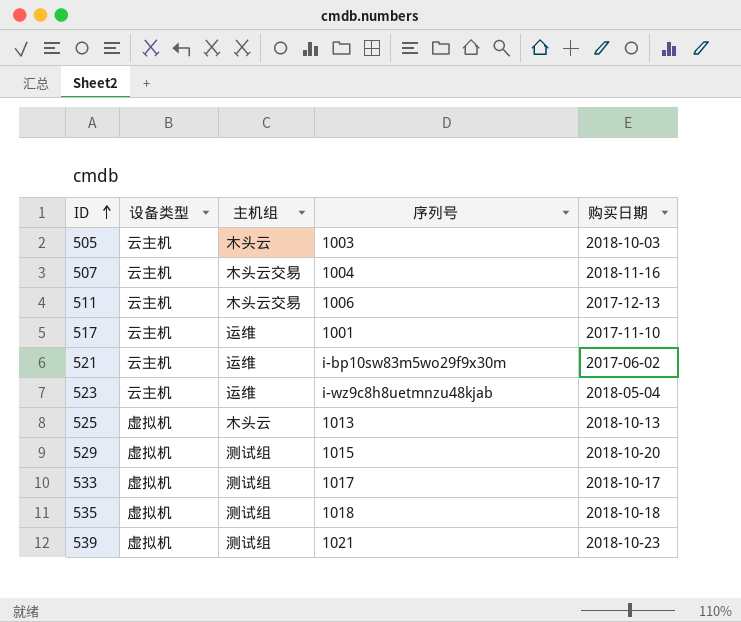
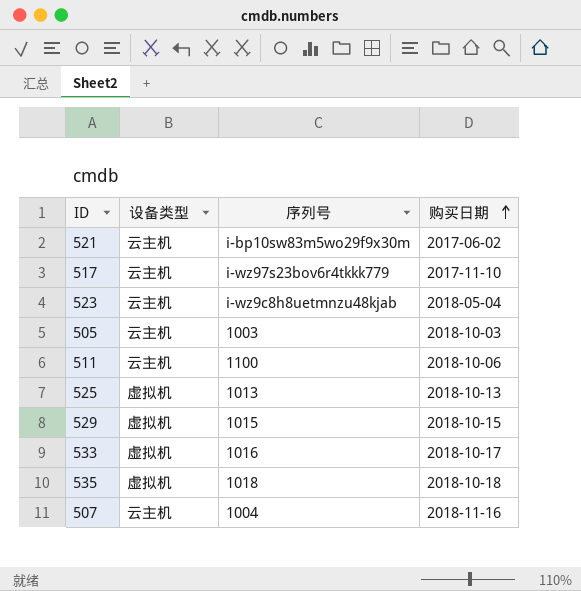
row order: ID ascending -> 购买日期 ascending
column 主机组 | position: 3 -> none
row 539: 虚拟机 | 测试组 | 1021 | 2018-10-23 -> none
517 | 序列号: 1001 -> i-wz97s23bov6r4tkkk779
511 | 序列号: 1006 -> 1100
511 | 购买日期: 2017-12-13 -> 2018-10-06
529 | 购买日期: 2018-10-20 -> 2018-10-15
533 | 序列号: 1017 -> 1016

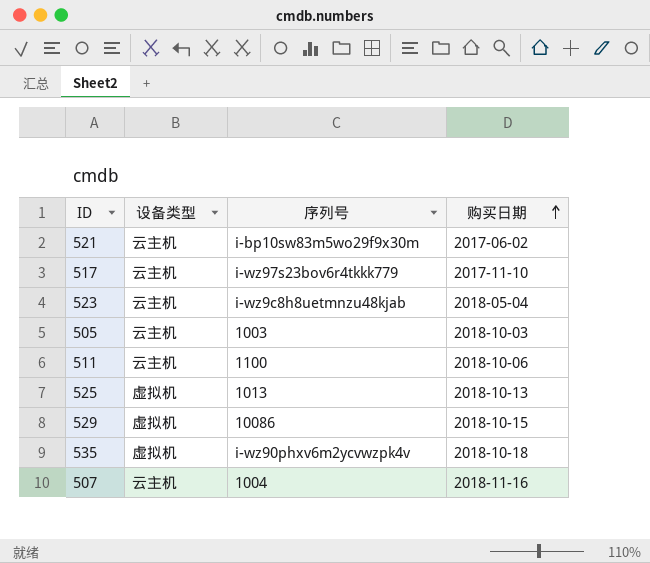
row 533: 虚拟机 | 1016 | 2018-10-17 -> none
529 | 序列号: 1015 -> 10086
535 | 序列号: 1018 -> i-wz90phxv6m2ycvwzpk4v

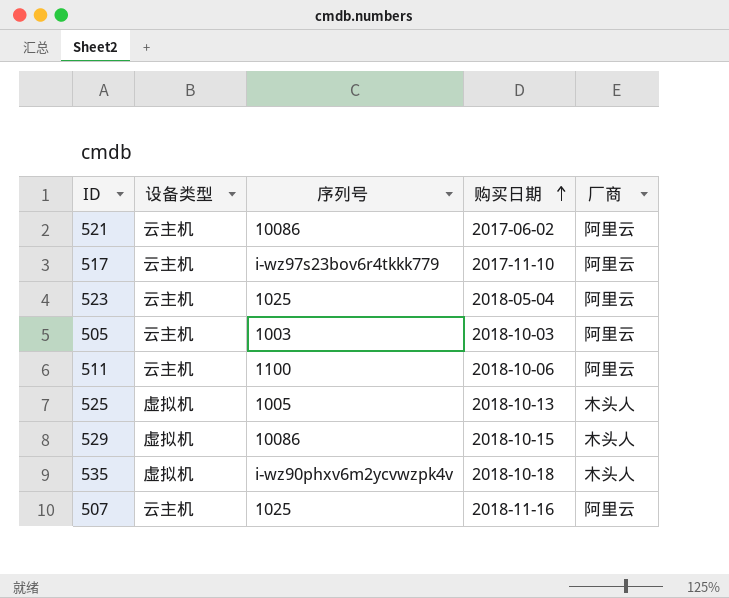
column 厂商 | position: none -> 5
521 | 序列号: i-bp10sw83m5wo29f9x30m -> 10086
523 | 序列号: i-wz9c8h8uetmnzu48kjab -> 1025
525 | 序列号: 1013 -> 1005
507 | 序列号: 1004 -> 1025

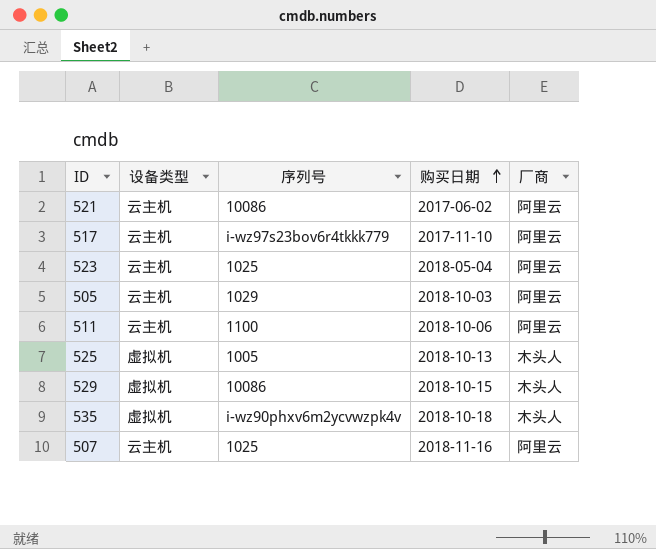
505 | 序列号: 1003 -> 1029

